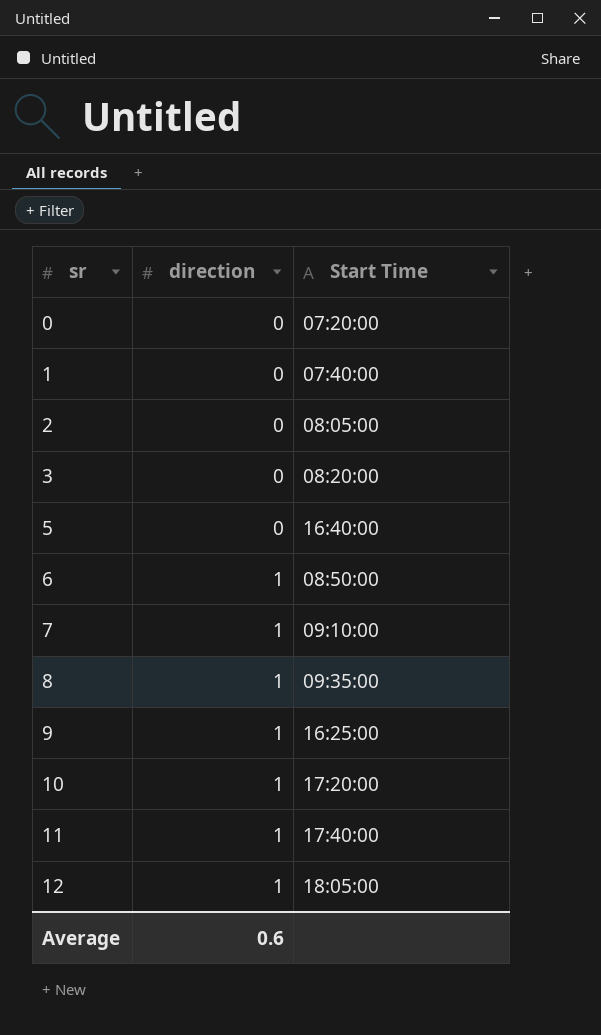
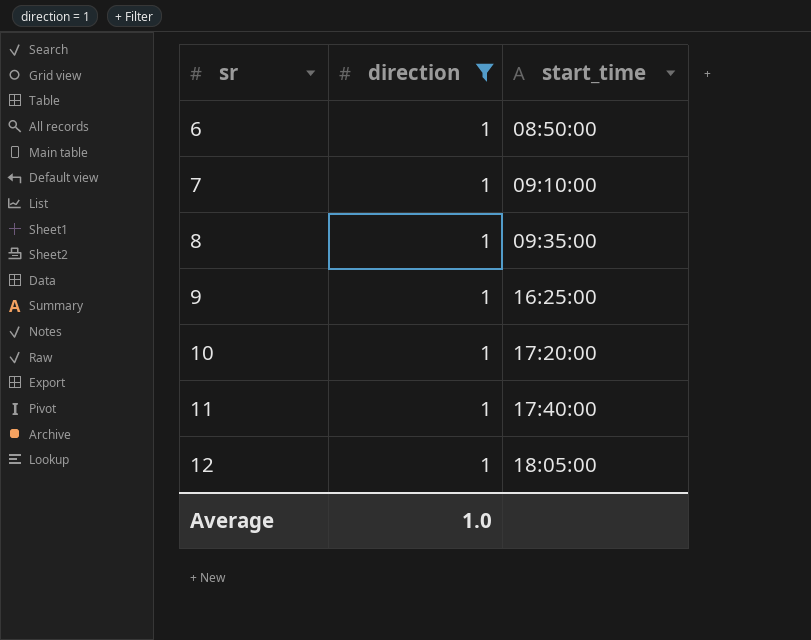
filter: none -> direction = 1
column name: Start Time -> start_time
Average | direction: 0.6 -> 1.0

